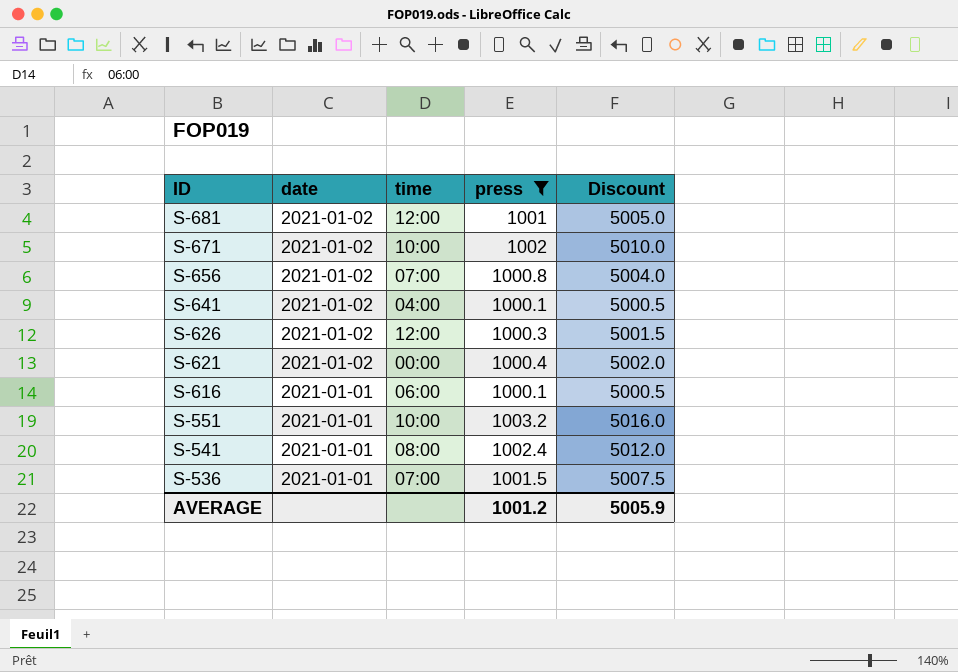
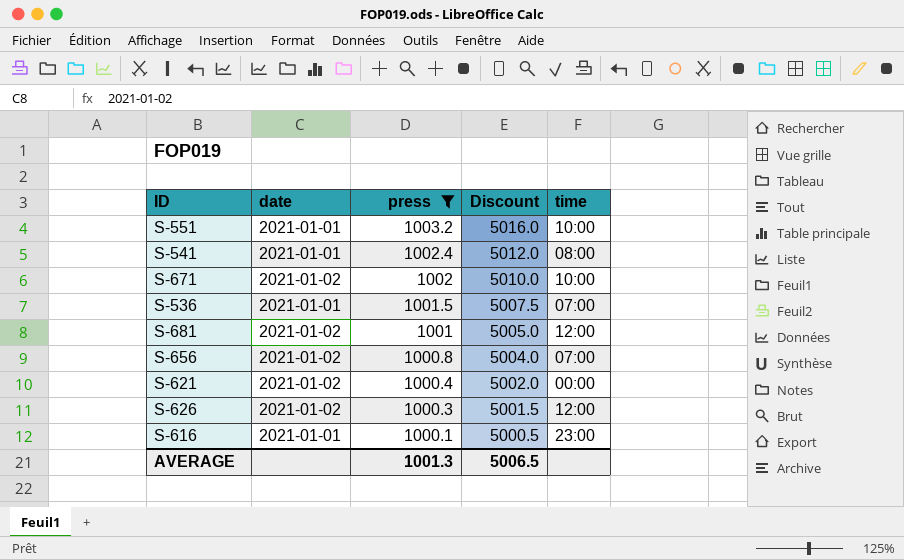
row order: ID descending -> press descending
column time | position: 3 -> 5
row S-641: 2021-01-02 | 04:00 | 1000.1 | 5000.5 -> none
S-616 | time: 06:00 -> 23:00
AVERAGE | press: 1001.2 -> 1001.3
AVERAGE | Discount: 5005.9 -> 5006.5

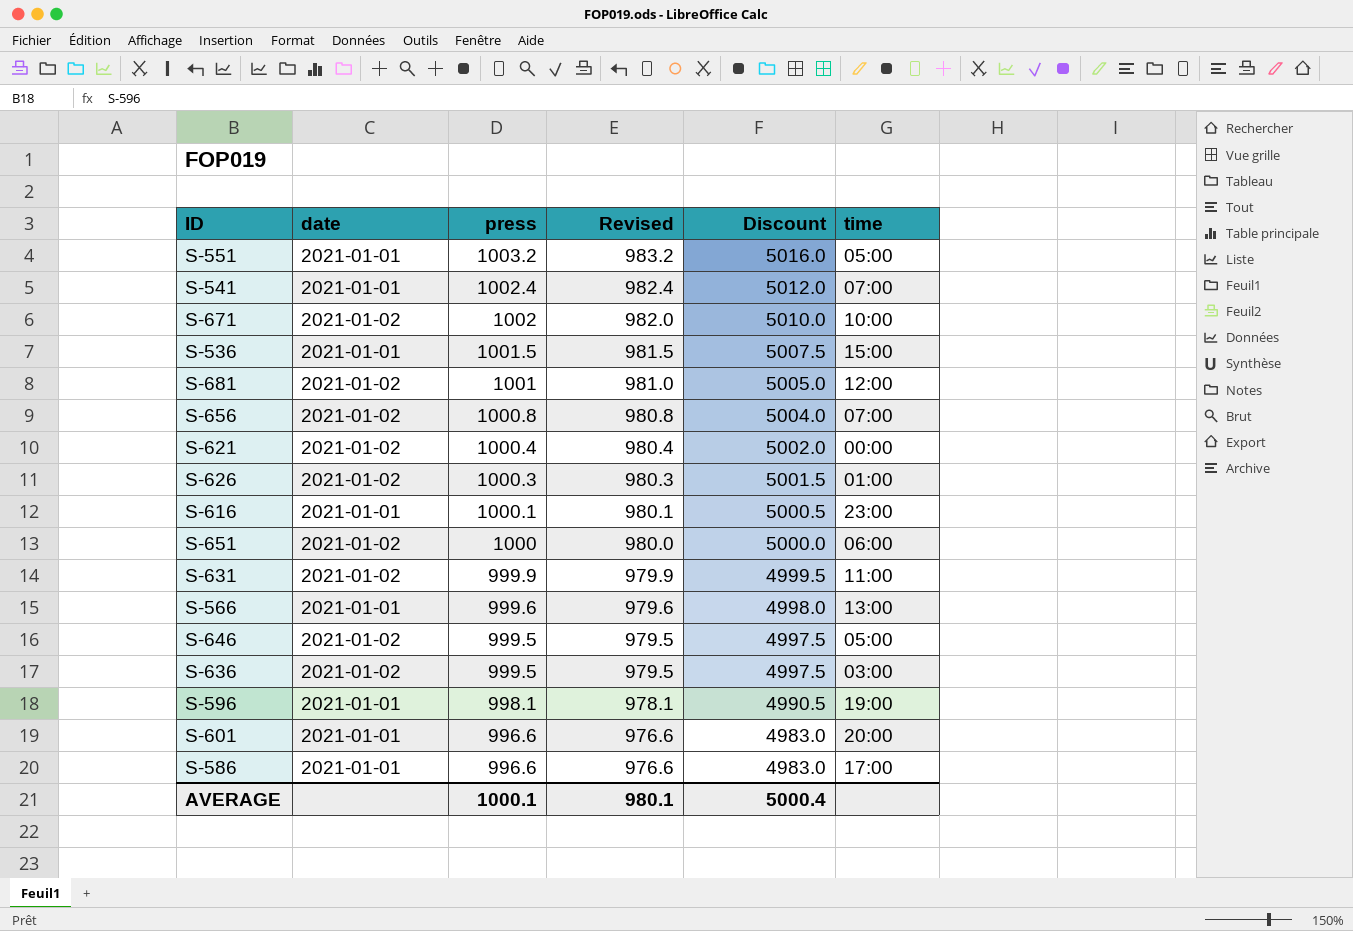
filter: press >= 1000.1 -> none
column Revised | formula: none -> [press] - 20
S-551 | time: 10:00 -> 05:00
S-541 | time: 08:00 -> 07:00
S-536 | time: 07:00 -> 15:00
S-626 | time: 12:00 -> 01:00
AVERAGE | press: 1001.3 -> 1000.1
AVERAGE | Discount: 5006.5 -> 5000.4

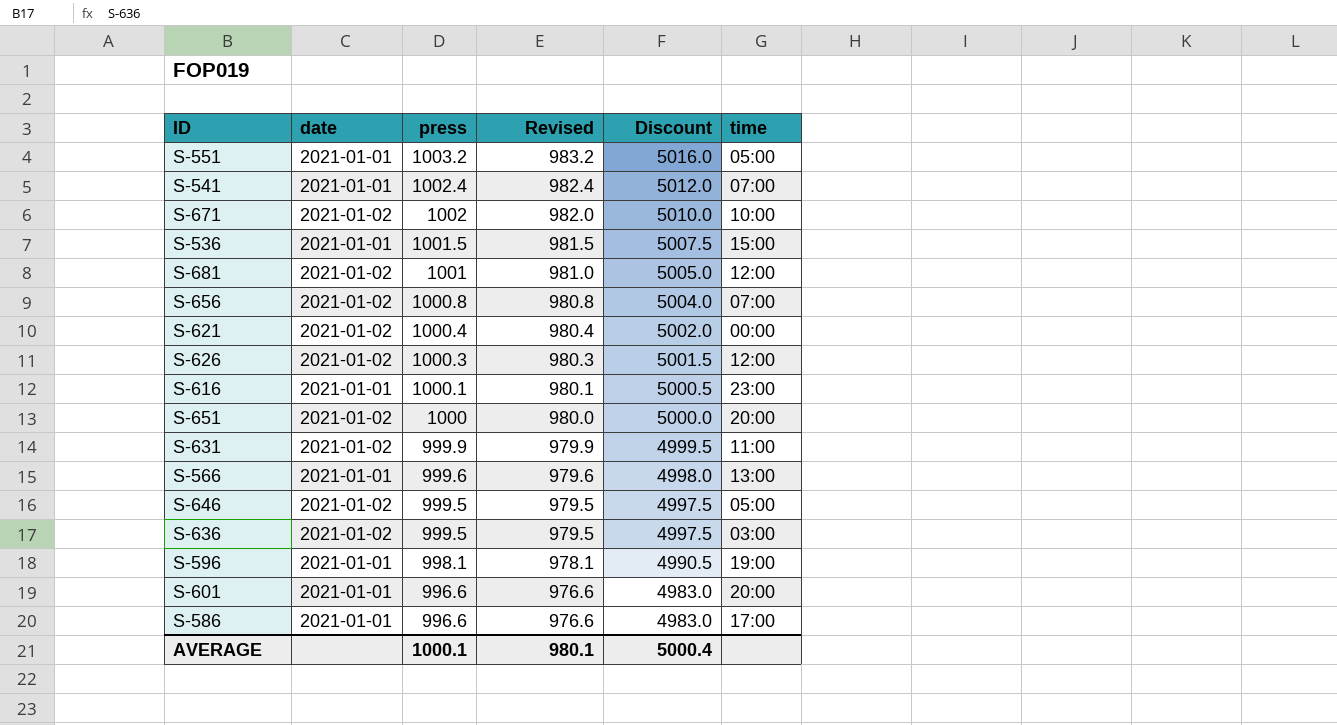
S-626 | time: 01:00 -> 12:00
S-651 | time: 06:00 -> 20:00

